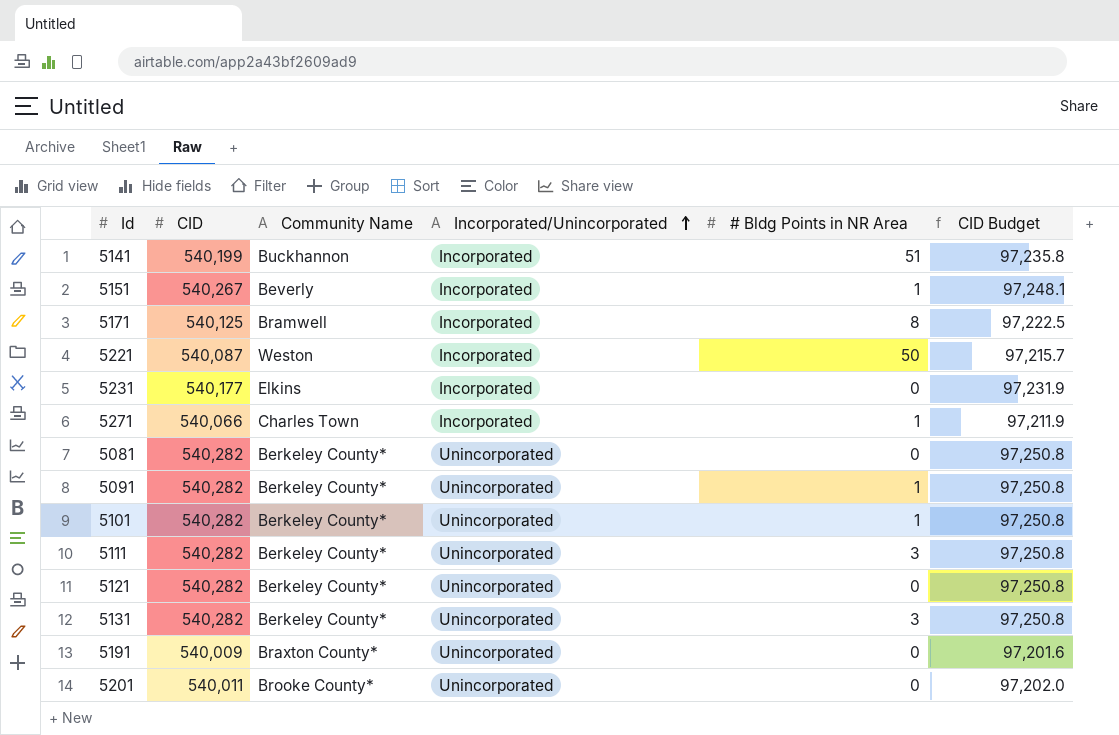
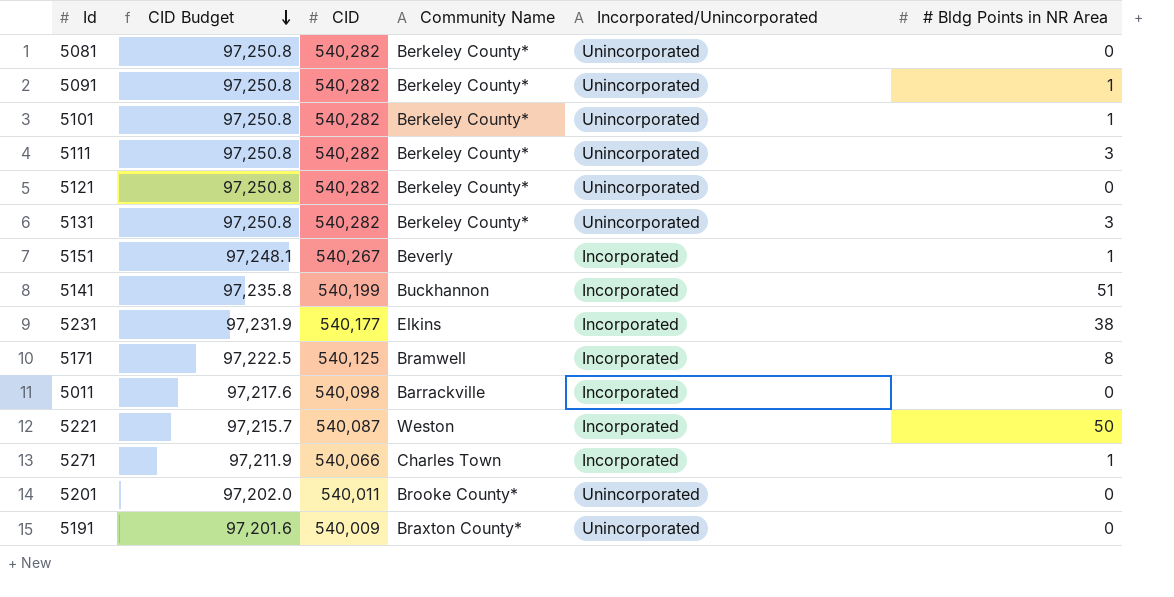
row order: Incorporated/Unincorporated ascending -> CID Budget descending
column CID Budget | position: 6 -> 2
5231 | # Bldg Points in NR Area: 0 -> 38
row 5011: none -> 97,217.6 | 540,098 | Barrackville | Incorporated | 0

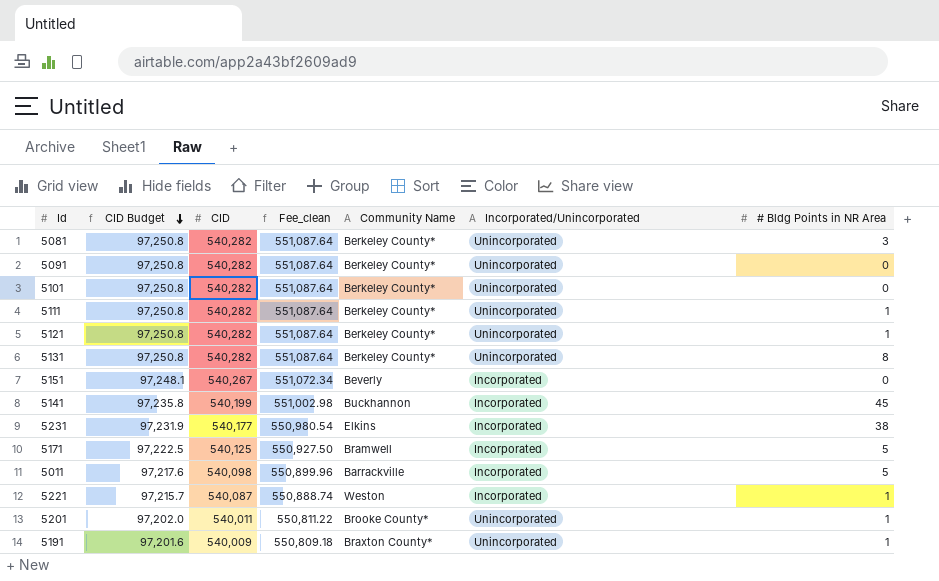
column Fee_clean | formula: none -> [CID] * 1.02
row 5271: 97,211.9 | 540,066 | Charles Town | Incorporated | 1 -> none
5081 | # Bldg Points in NR Area: 0 -> 3
5091 | # Bldg Points in NR Area: 1 -> 0
5101 | # Bldg Points in NR Area: 1 -> 0
5111 | # Bldg Points in NR Area: 3 -> 1
5121 | # Bldg Points in NR Area: 0 -> 1
5131 | # Bldg Points in NR Area: 3 -> 8
5151 | # Bldg Points in NR Area: 1 -> 0
5141 | # Bldg Points in NR Area: 51 -> 45
5171 | # Bldg Points in NR Area: 8 -> 5
5011 | # Bldg Points in NR Area: 0 -> 5
5221 | # Bldg Points in NR Area: 50 -> 1
5201 | # Bldg Points in NR Area: 0 -> 1
5191 | # Bldg Points in NR Area: 0 -> 1

